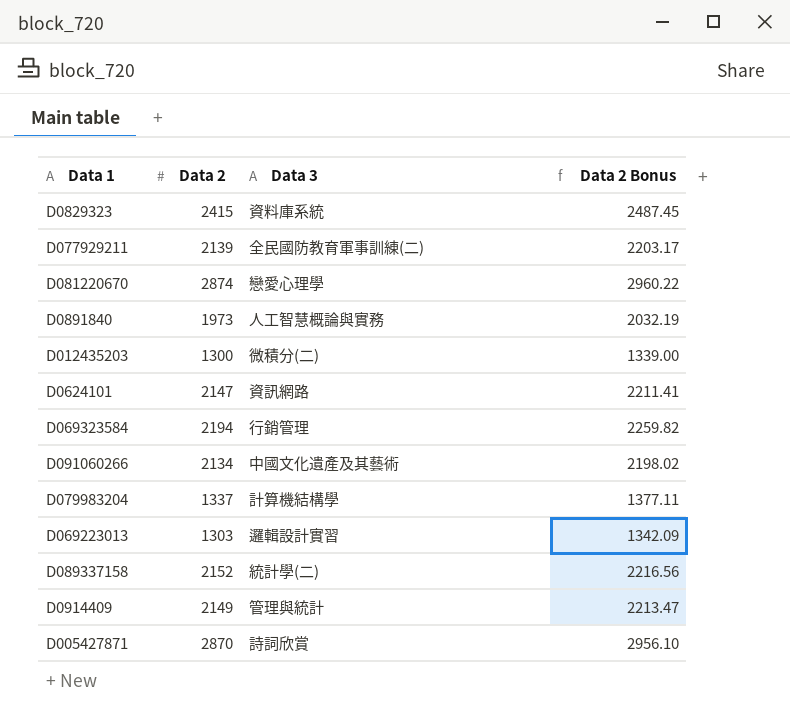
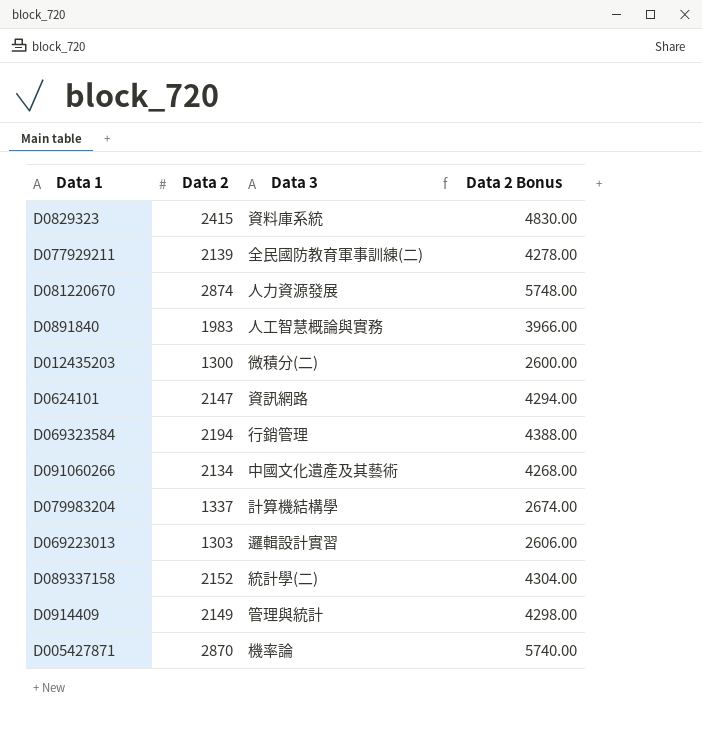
column Data 2 Bonus | formula: [Data 2] * 1.03 -> [Data 2] * 2
D081220670 | Data 3: 戀愛心理學 -> 人力資源發展
D0891840 | Data 2: 1973 -> 1983
D005427871 | Data 3: 詩詞欣賞 -> 機率論

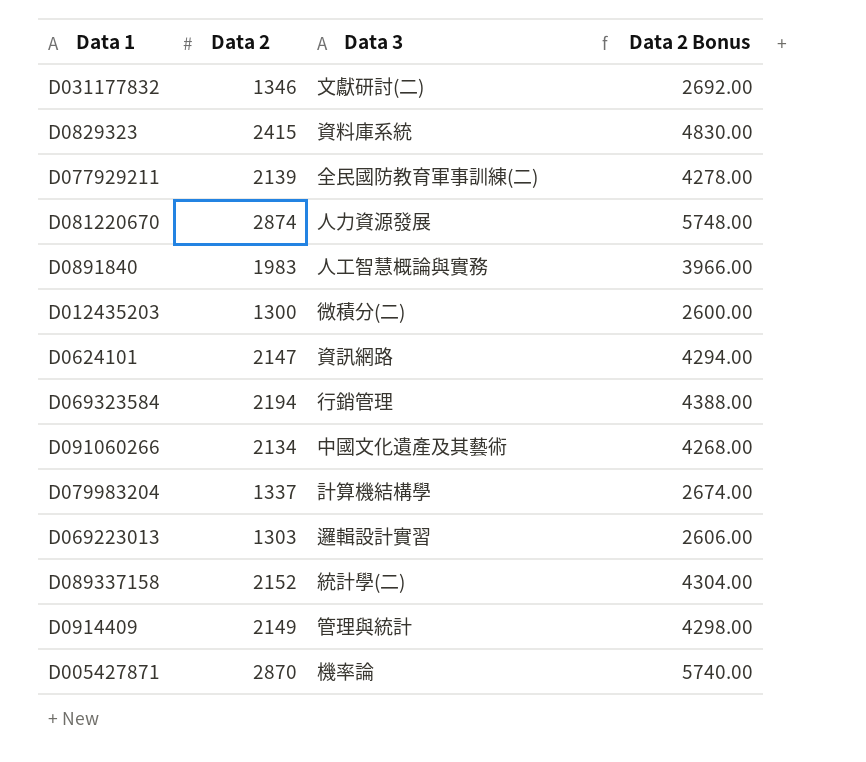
row D031177832: none -> 1346 | 文獻研討(二) | 2692.00

